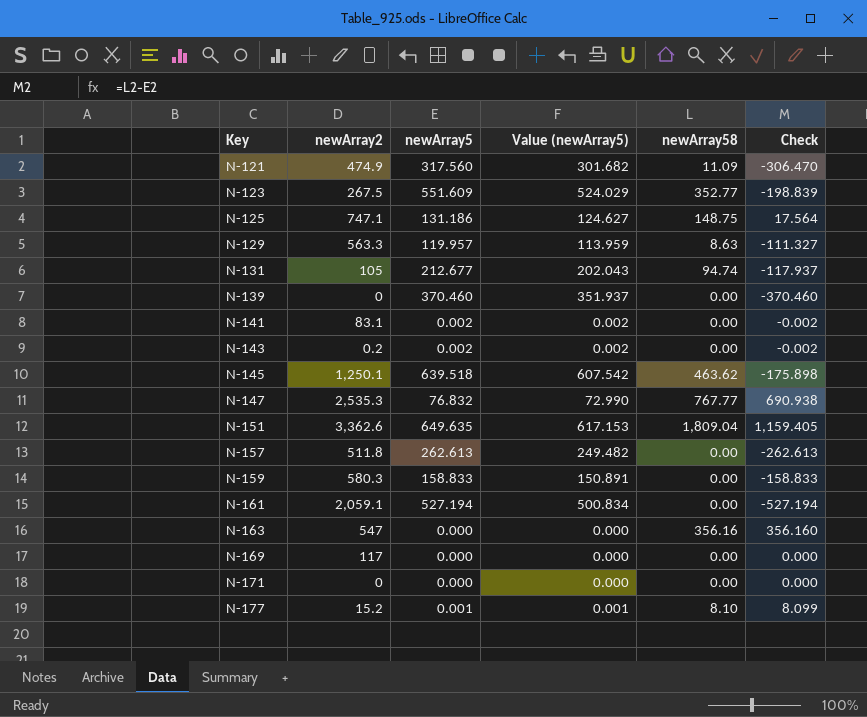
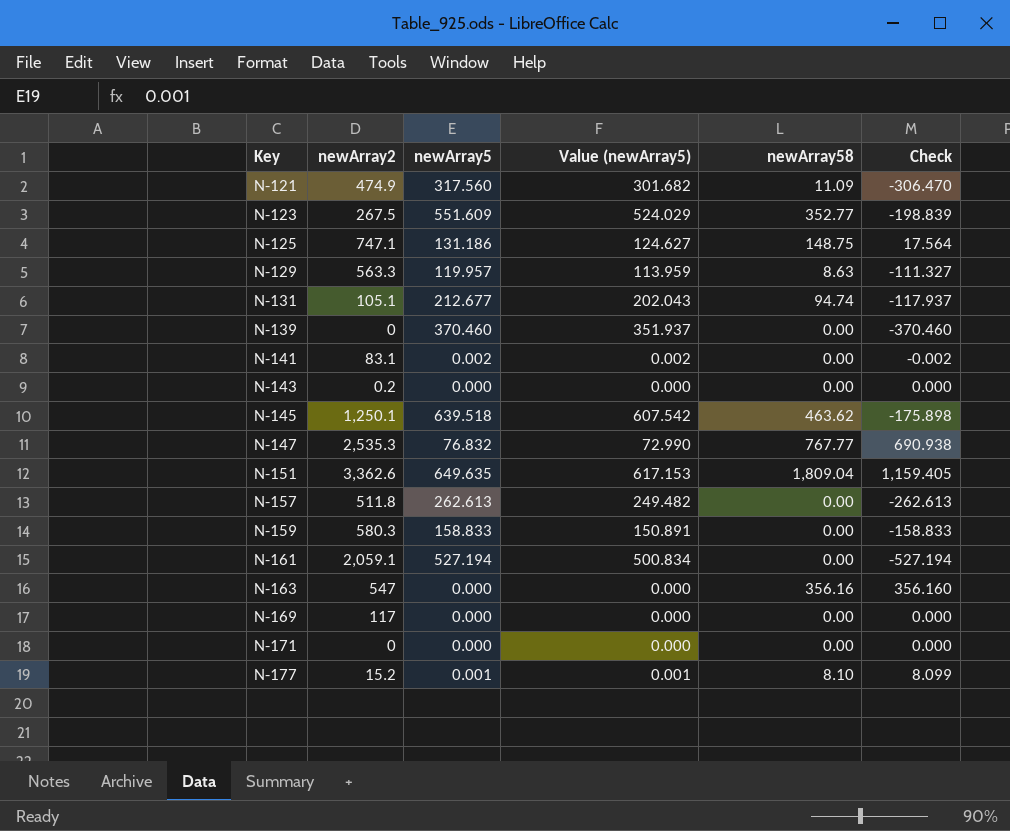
N-131 | newArray2: 105 -> 105.1
N-143 | newArray5: 0.002 -> 0.000
N-143 | Value (newArray5): 0.002 -> 0.000
N-143 | Check: -0.002 -> 0.000

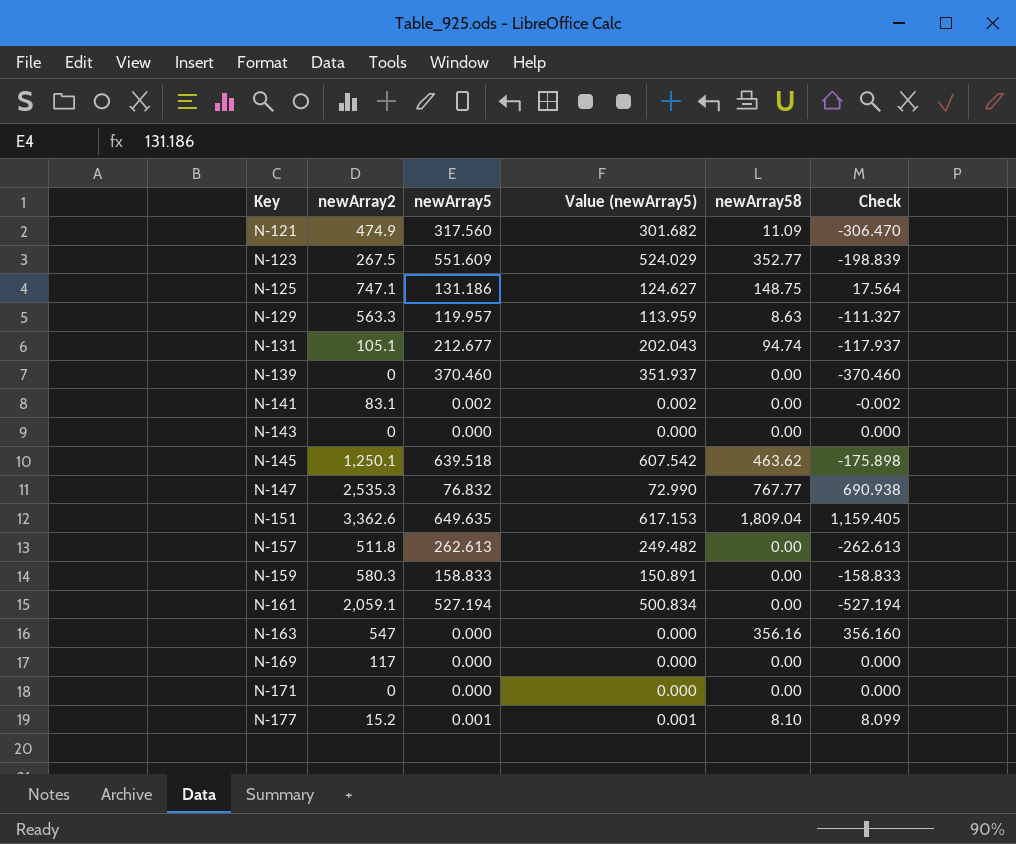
N-143 | newArray2: 0.2 -> 0

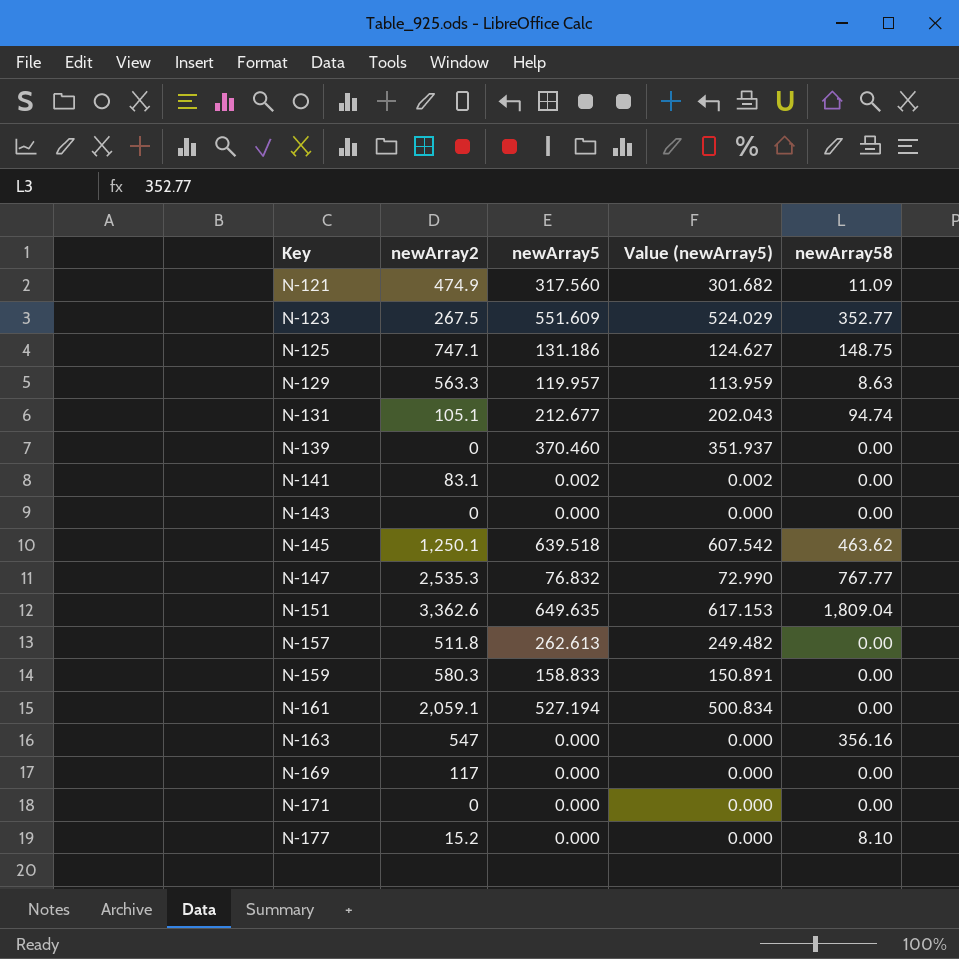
column Check | formula: [newArray58] - [newArray5] -> none
N-177 | newArray5: 0.001 -> 0.000
N-177 | Value (newArray5): 0.001 -> 0.000

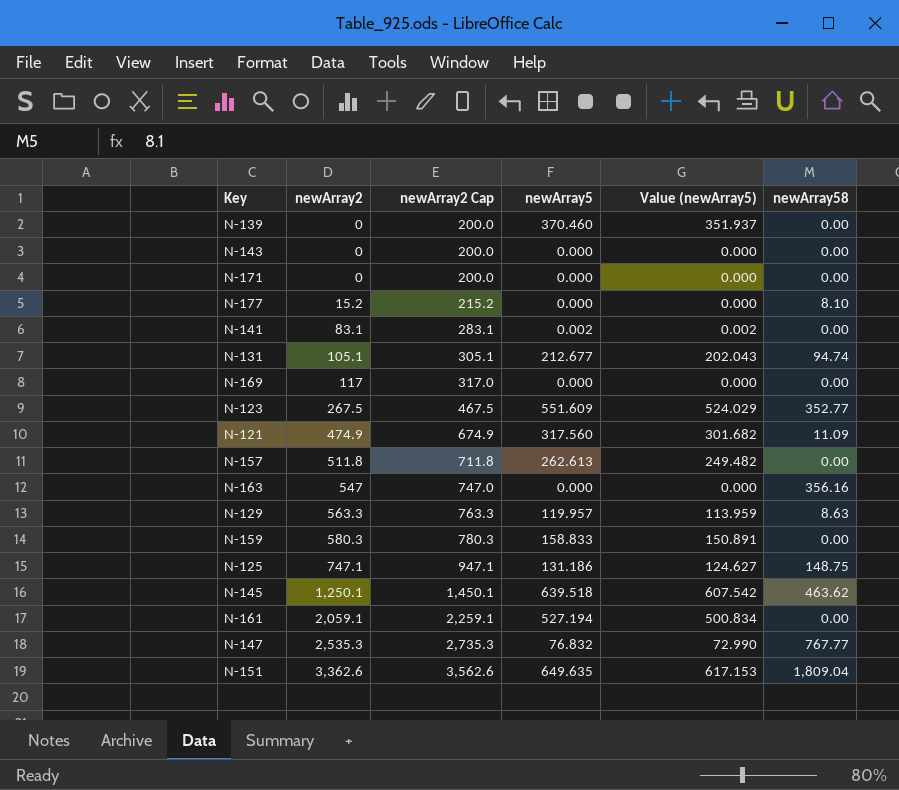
row order: Key ascending -> newArray2 ascending
column newArray2 Cap | formula: none -> [newArray2] + 200

